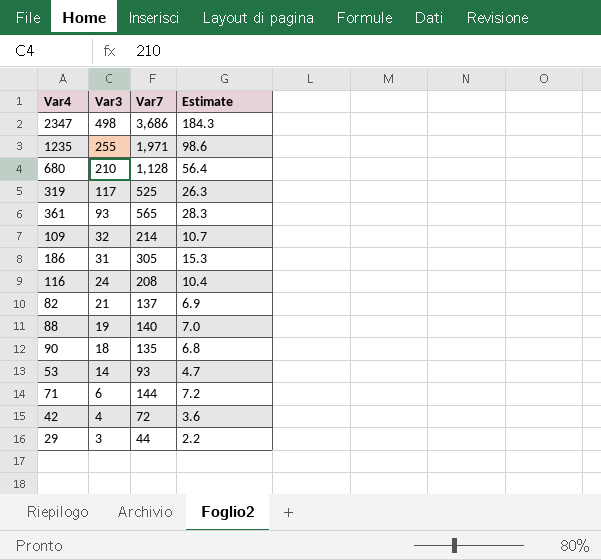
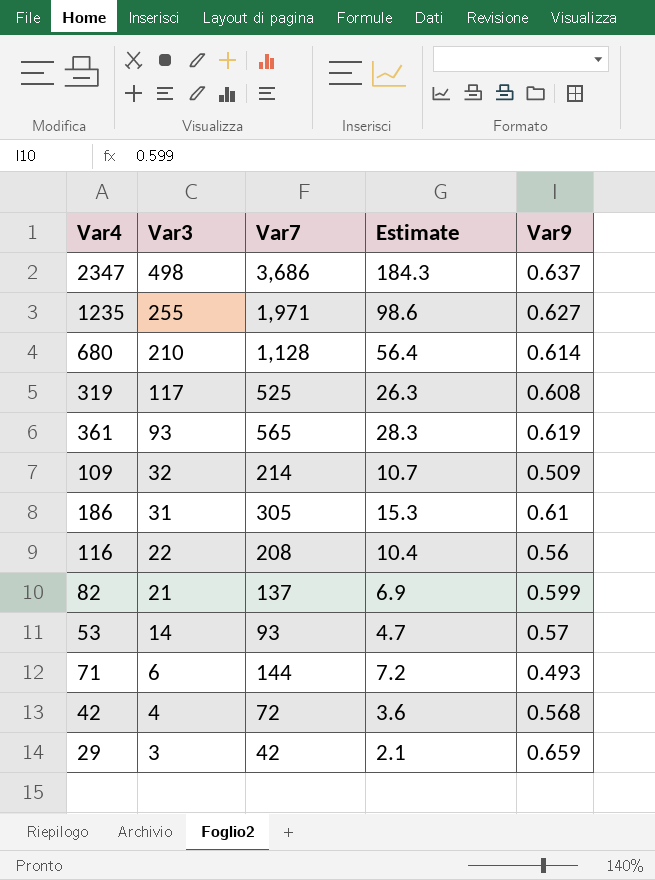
column Var9 | position: none -> 5
row 88: 19 | 140 | 7.0 -> none
row 90: 18 | 135 | 6.8 -> none
116 | Var3: 24 -> 22
29 | Var7: 44 -> 42
29 | Estimate: 2.2 -> 2.1

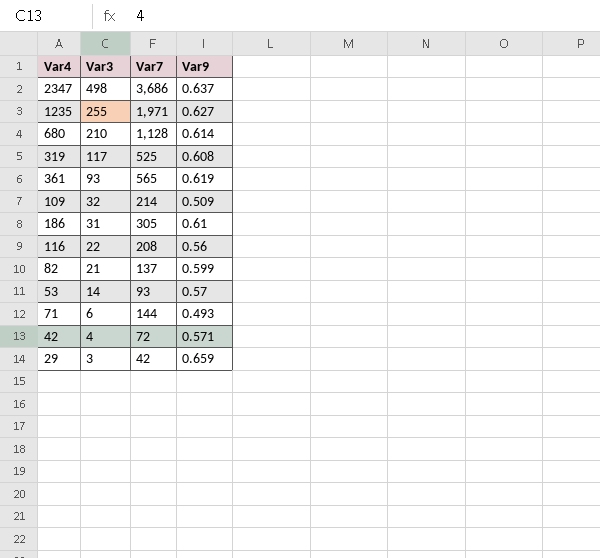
column Estimate | formula: [Var7] * 0.05 -> none
42 | Var9: 0.568 -> 0.571

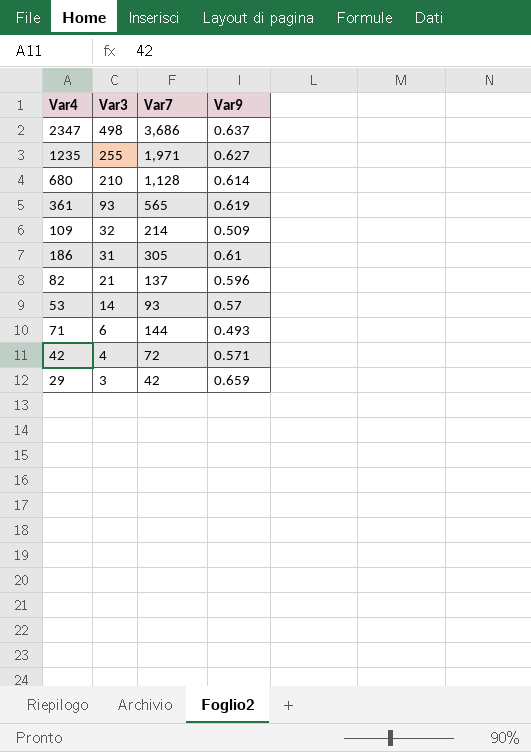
row 319: 117 | 525 | 0.608 -> none
row 116: 22 | 208 | 0.56 -> none
82 | Var9: 0.599 -> 0.596

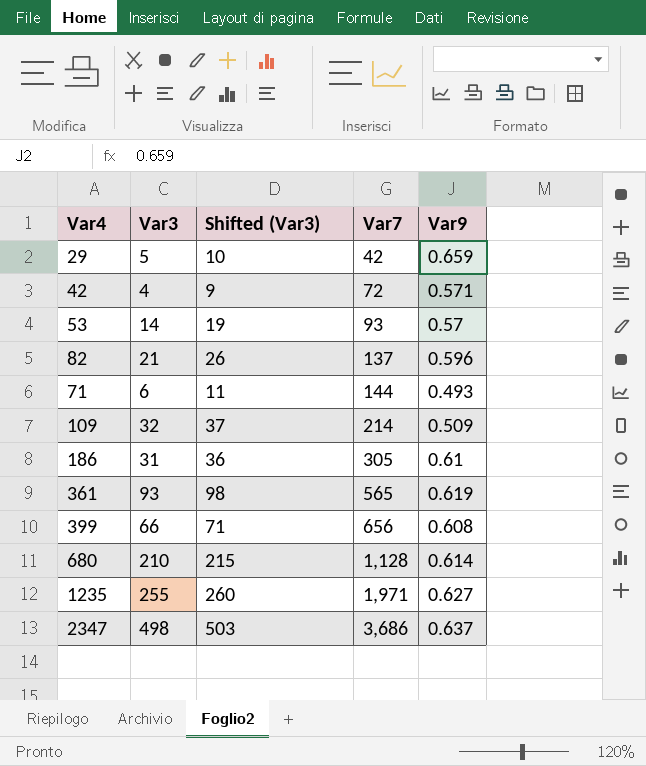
row order: Var3 descending -> Var7 ascending
column Shifted (Var3) | formula: none -> [Var3] + 5
29 | Var3: 3 -> 5
row 399: none -> 66 | 71 | 656 | 0.608

